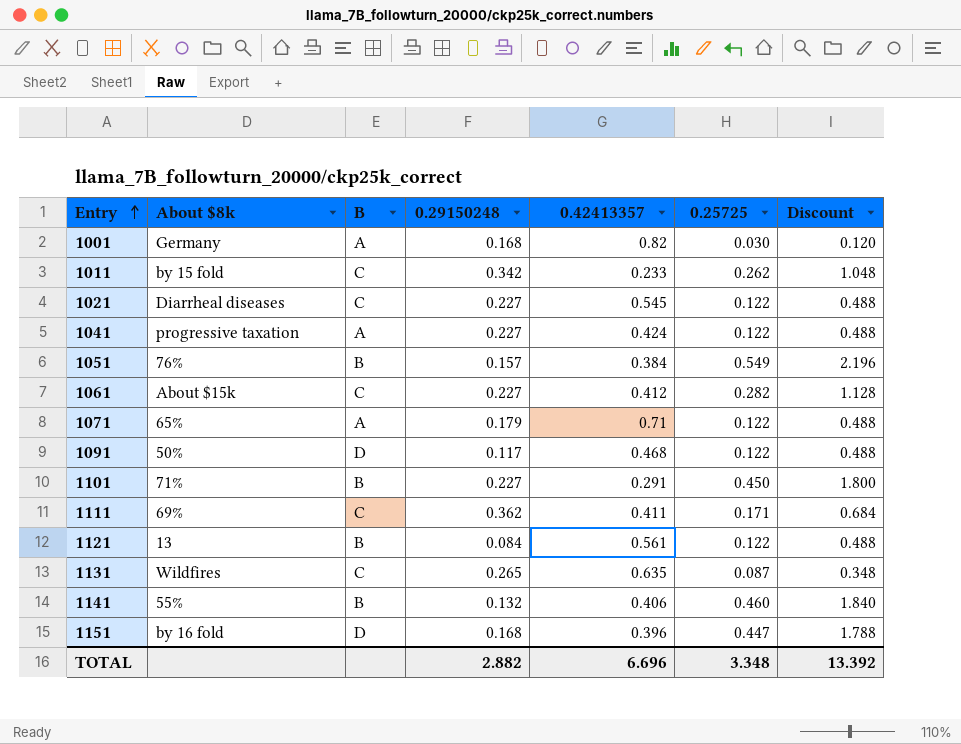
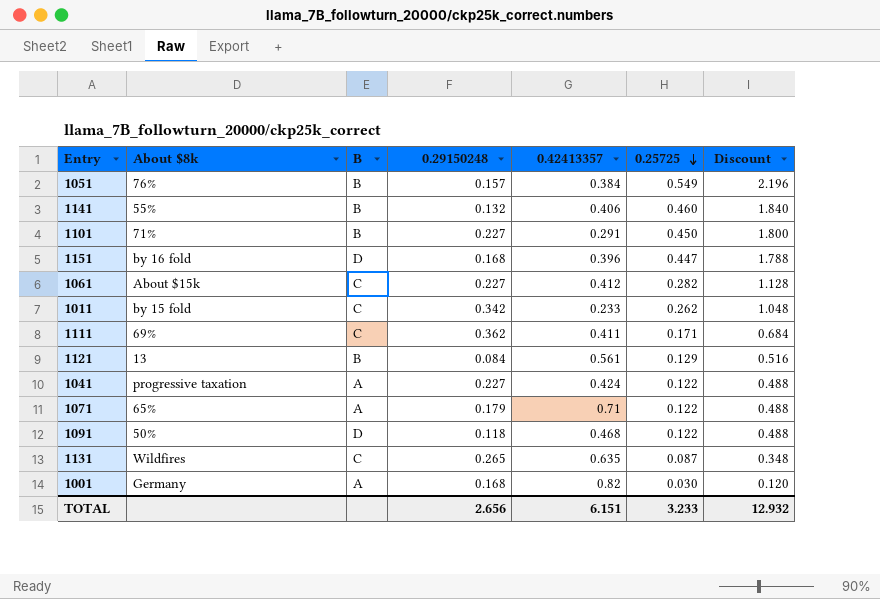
row order: Entry ascending -> 0.25725 descending
row 1021: Diarrheal diseases | C | 0.227 | 0.545 | 0.122 | 0.488 -> none
1121 | 0.25725: 0.122 -> 0.129
1121 | Discount: 0.488 -> 0.516
1091 | 0.29150248: 0.117 -> 0.118
TOTAL | 0.29150248: 2.882 -> 2.656
TOTAL | 0.42413357: 6.696 -> 6.151
TOTAL | 0.25725: 3.348 -> 3.233
TOTAL | Discount: 13.392 -> 12.932

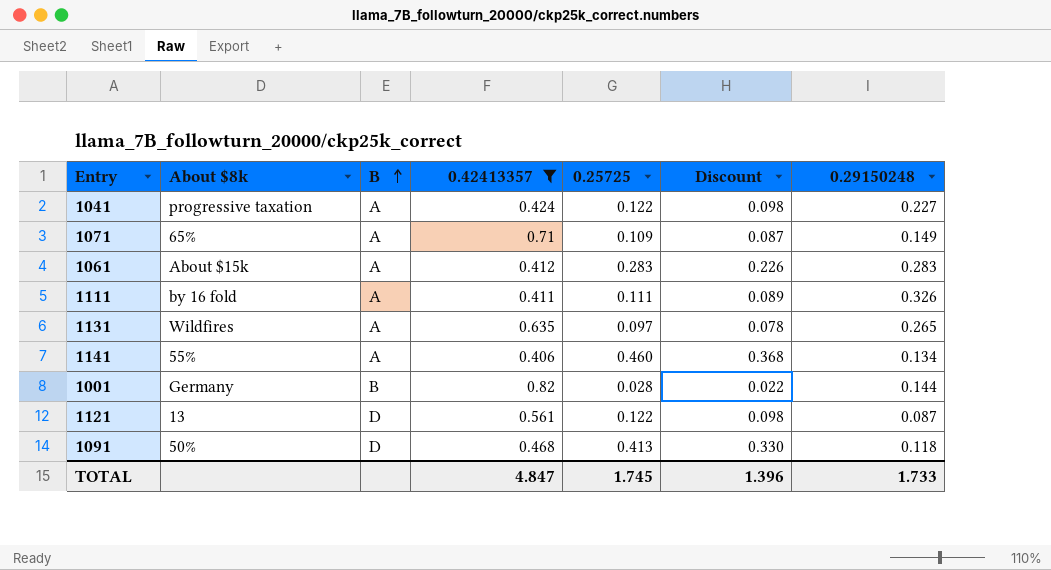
filter: none -> 0.42413357 >= 0.406
row order: 0.25725 descending -> B ascending
column Discount | formula: [0.25725] * 4 -> [0.25725] * 0.8
column 0.29150248 | position: 4 -> 7
1071 | 0.25725: 0.122 -> 0.109
1071 | 0.29150248: 0.179 -> 0.149
1061 | B: C -> A
1061 | 0.25725: 0.282 -> 0.283
1061 | 0.29150248: 0.227 -> 0.283
1111 | About $8k: 69% -> by 16 fold
1111 | B: C -> A
1111 | 0.25725: 0.171 -> 0.111
1111 | 0.29150248: 0.362 -> 0.326
1131 | B: C -> A
1131 | 0.25725: 0.087 -> 0.097
1141 | B: B -> A
1141 | 0.29150248: 0.132 -> 0.134
1001 | B: A -> B
1001 | 0.25725: 0.030 -> 0.028
1001 | 0.29150248: 0.168 -> 0.144
1121 | B: B -> D
1121 | 0.25725: 0.129 -> 0.122
1121 | 0.29150248: 0.084 -> 0.087
1091 | 0.25725: 0.122 -> 0.413
TOTAL | 0.42413357: 6.151 -> 4.847
TOTAL | 0.25725: 3.233 -> 1.745
TOTAL | Discount: 12.932 -> 1.396
TOTAL | 0.29150248: 2.656 -> 1.733

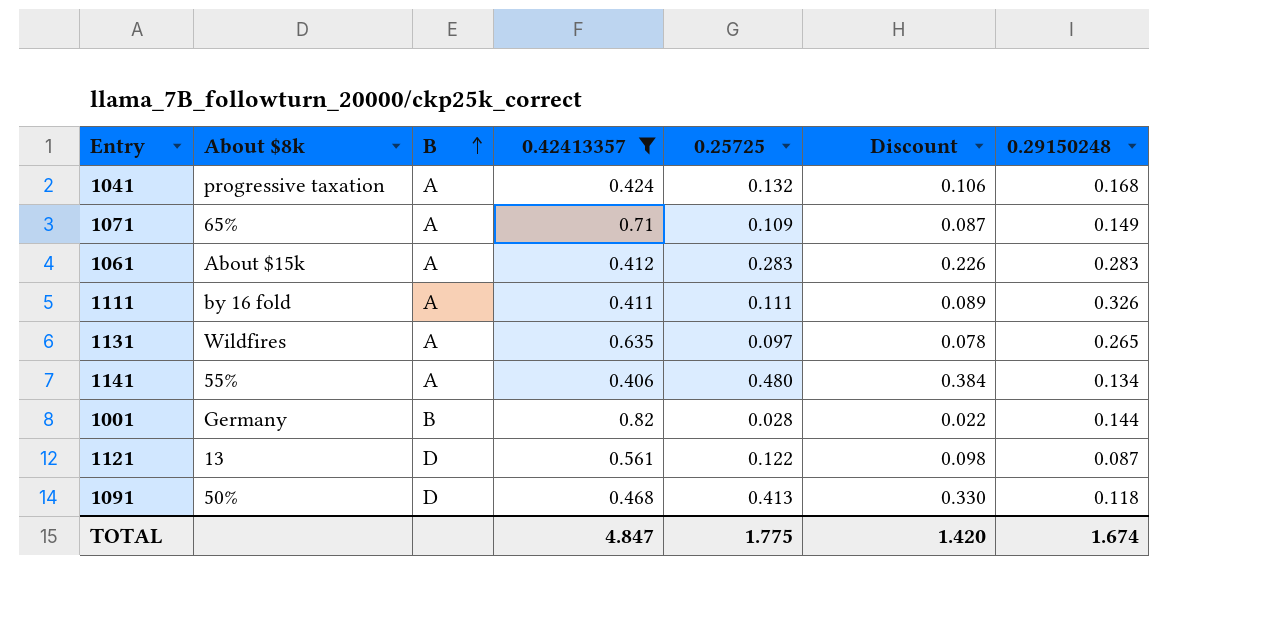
1041 | 0.25725: 0.122 -> 0.132
1041 | Discount: 0.098 -> 0.106
1041 | 0.29150248: 0.227 -> 0.168
1141 | 0.25725: 0.460 -> 0.480
1141 | Discount: 0.368 -> 0.384
TOTAL | 0.25725: 1.745 -> 1.775
TOTAL | Discount: 1.396 -> 1.420
TOTAL | 0.29150248: 1.733 -> 1.674

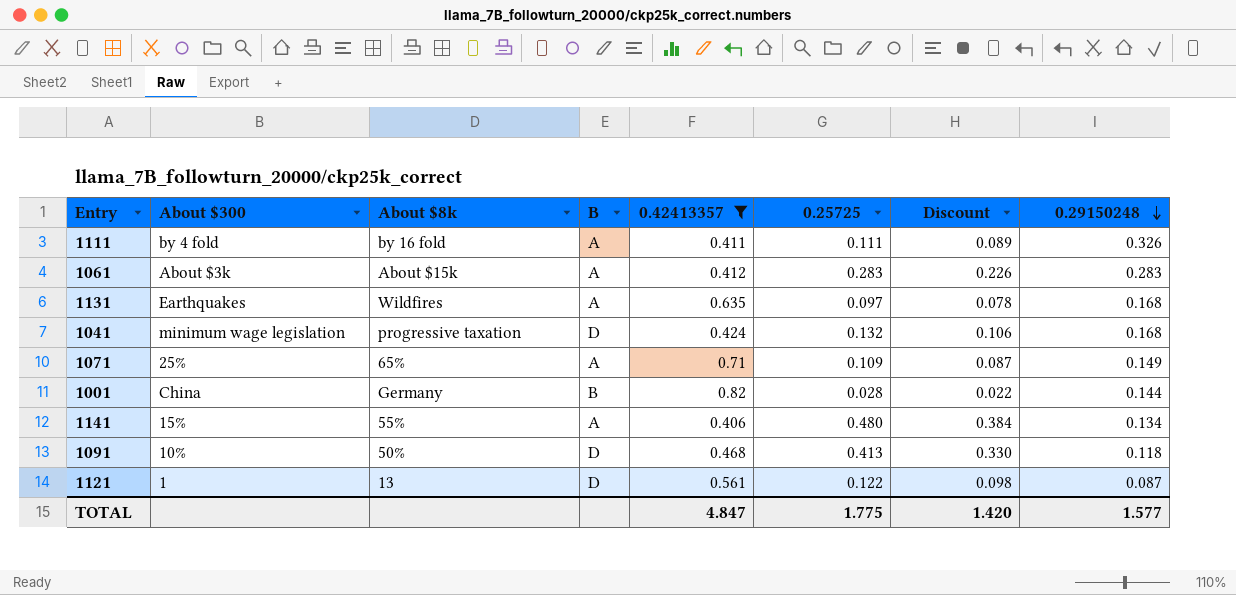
row order: B ascending -> 0.29150248 descending
column About $300 | position: none -> 2
1131 | 0.29150248: 0.265 -> 0.168
1041 | B: A -> D
TOTAL | 0.29150248: 1.674 -> 1.577

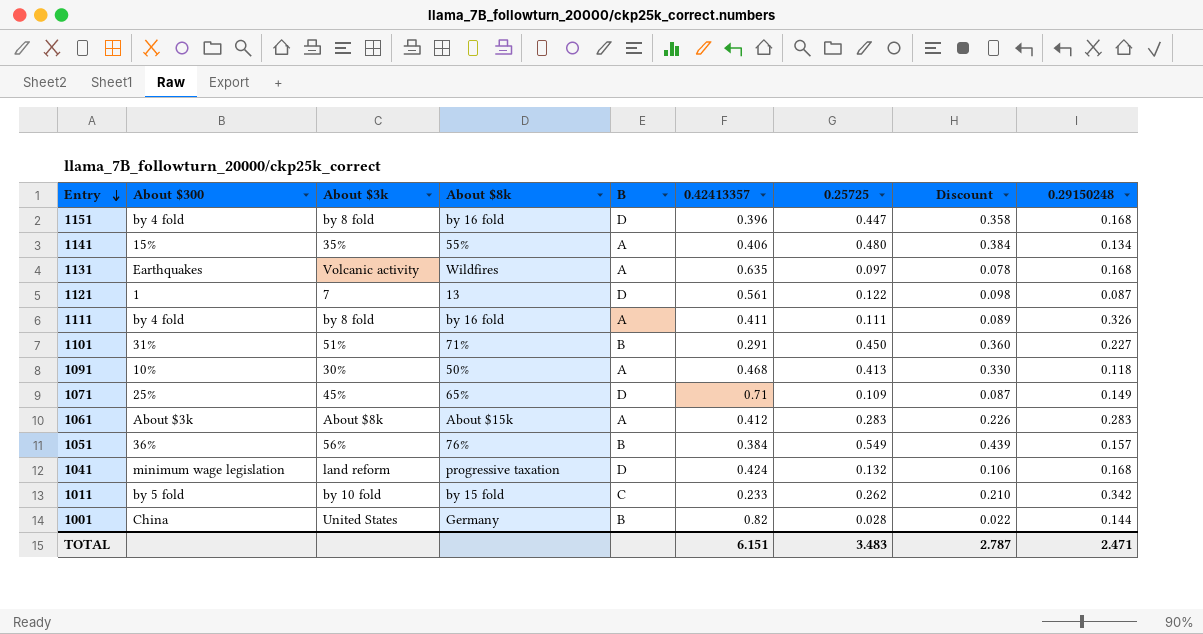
filter: 0.42413357 >= 0.406 -> none
row order: 0.29150248 descending -> Entry descending
column About $3k | position: none -> 3
1091 | B: D -> A
1071 | B: A -> D
TOTAL | 0.42413357: 4.847 -> 6.151
TOTAL | 0.25725: 1.775 -> 3.483
TOTAL | Discount: 1.420 -> 2.787
TOTAL | 0.29150248: 1.577 -> 2.471

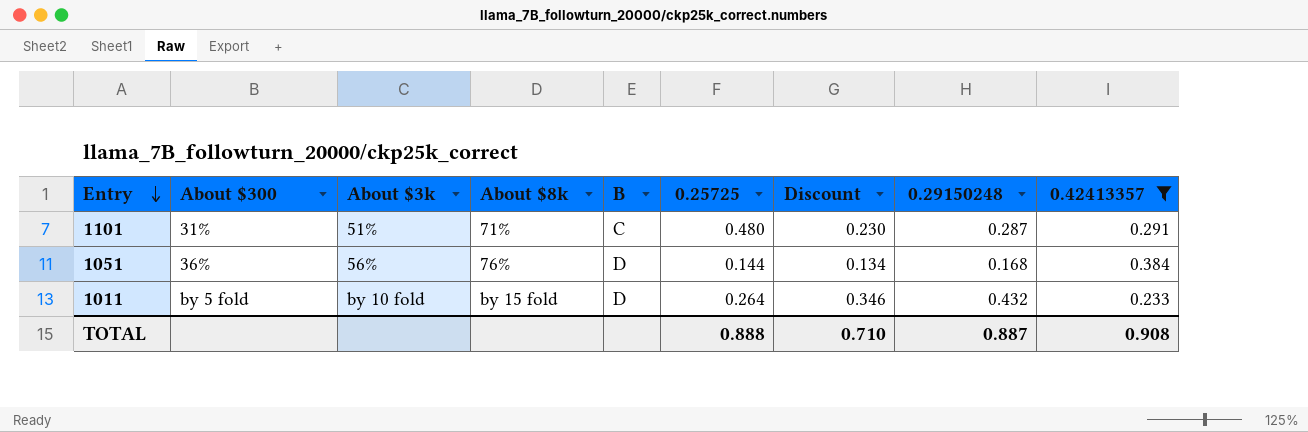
filter: none -> 0.42413357 <= 0.384
column Discount | formula: [0.25725] * 0.8 -> [0.29150248] * 0.8
column 0.42413357 | position: 6 -> 9
1101 | B: B -> C
1101 | 0.25725: 0.450 -> 0.480
1101 | 0.29150248: 0.227 -> 0.287
1051 | B: B -> D
1051 | 0.25725: 0.549 -> 0.144
1051 | 0.29150248: 0.157 -> 0.168
1011 | B: C -> D
1011 | 0.25725: 0.262 -> 0.264
1011 | 0.29150248: 0.342 -> 0.432
TOTAL | 0.25725: 3.483 -> 0.888
TOTAL | Discount: 2.787 -> 0.710
TOTAL | 0.29150248: 2.471 -> 0.887
TOTAL | 0.42413357: 6.151 -> 0.908

